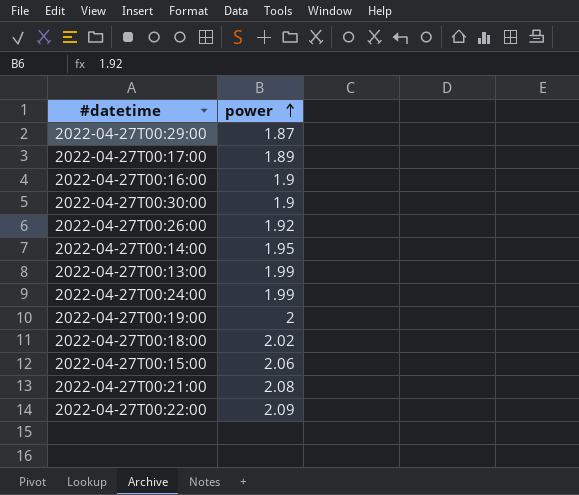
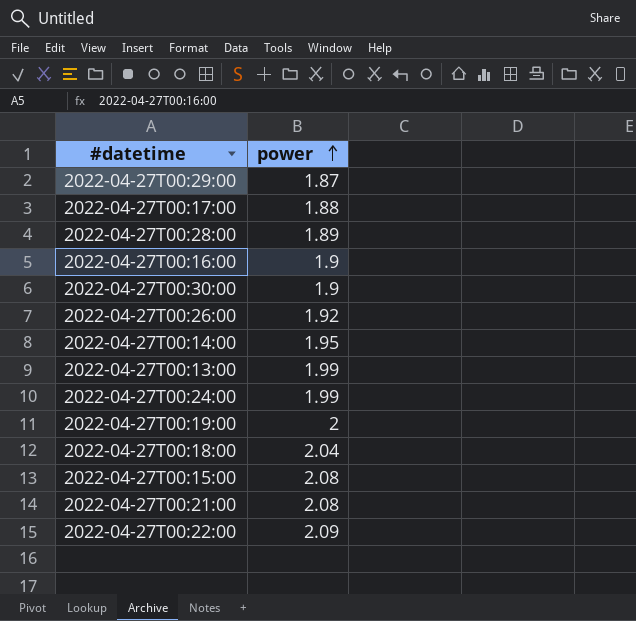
2022-04-27T00:17:00 | power: 1.89 -> 1.88
row 2022-04-27T00:28:00: none -> 1.89
2022-04-27T00:18:00 | power: 2.02 -> 2.04
2022-04-27T00:15:00 | power: 2.06 -> 2.08

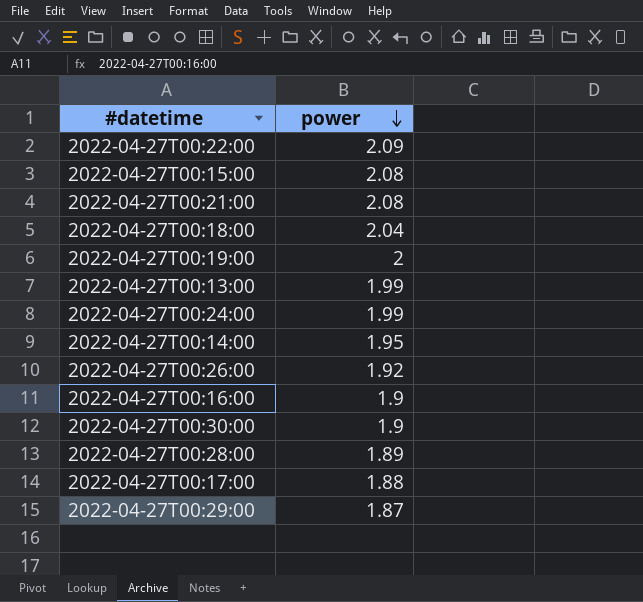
row order: power ascending -> power descending

